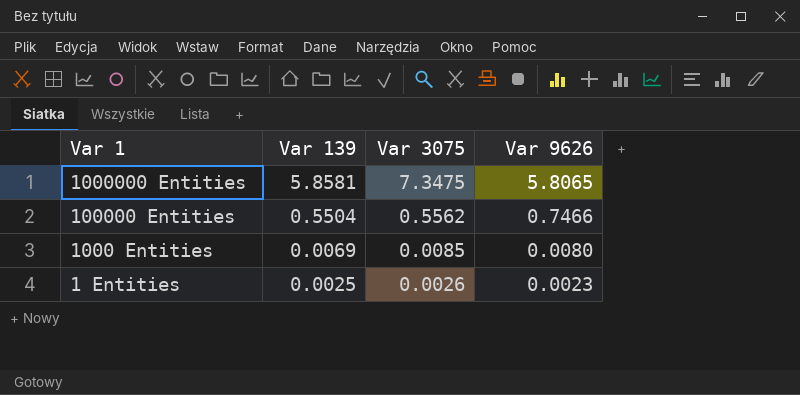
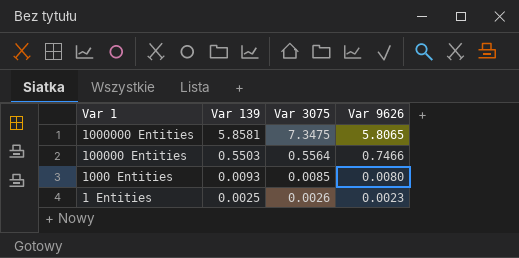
100000 Entities | Var 139: 0.5504 -> 0.5503
100000 Entities | Var 3075: 0.5562 -> 0.5564
1000 Entities | Var 139: 0.0069 -> 0.0093

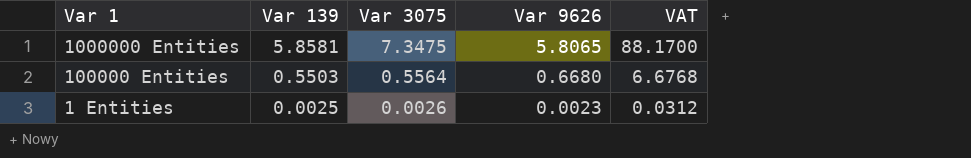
column VAT | formula: none -> [Var 3075] * 12
row 1000 Entities: 0.0093 | 0.0085 | 0.0080 -> none
100000 Entities | Var 9626: 0.7466 -> 0.6680

